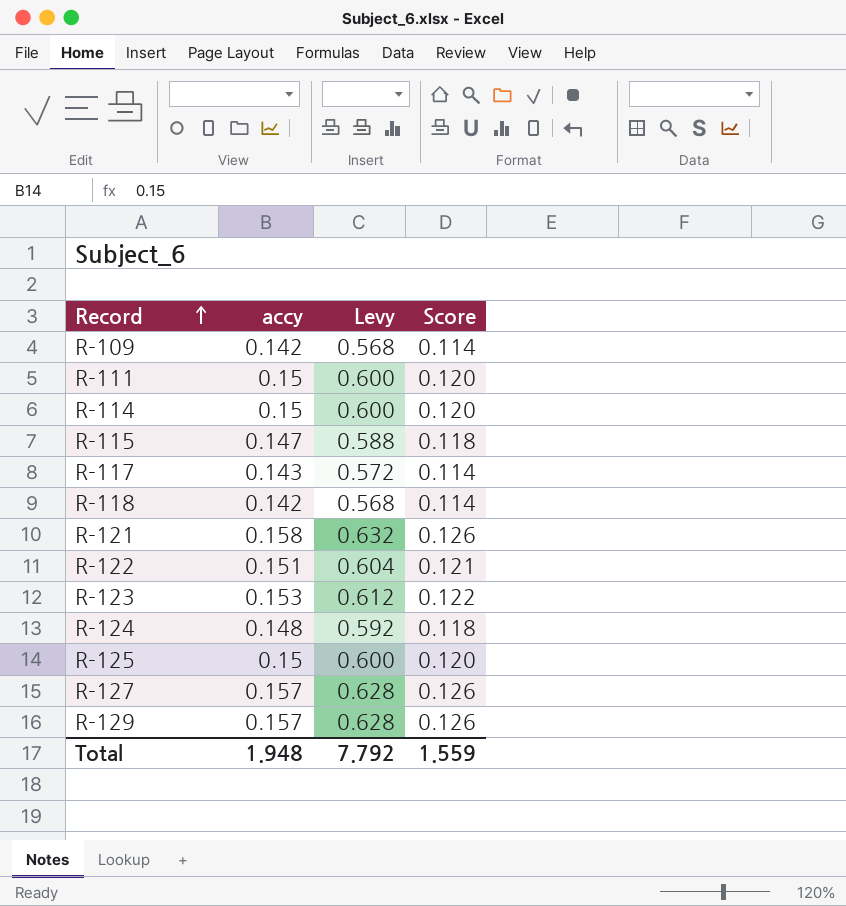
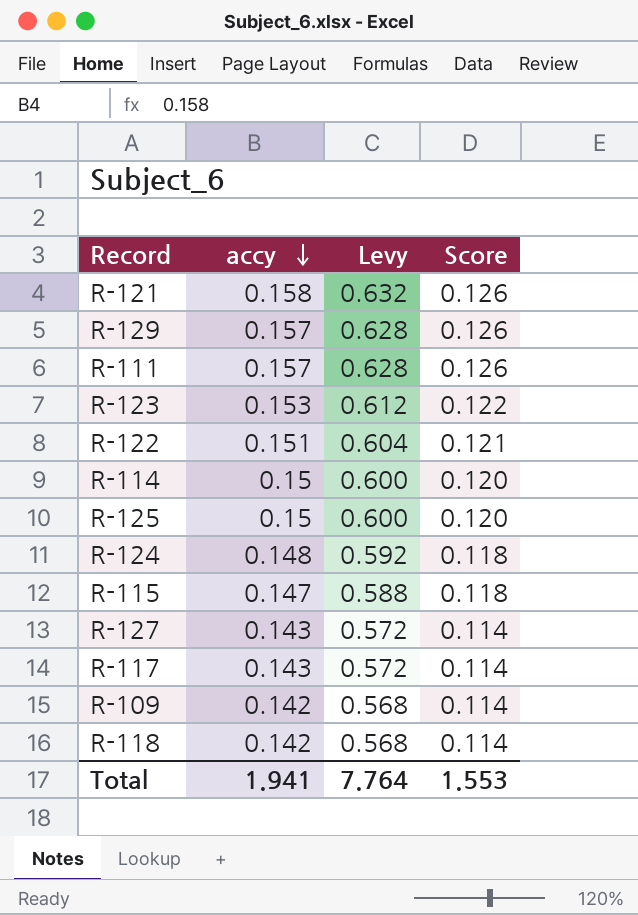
row order: Record ascending -> accy descending
R-111 | accy: 0.15 -> 0.157
R-111 | Levy: 0.600 -> 0.628
R-111 | Score: 0.120 -> 0.126
R-127 | accy: 0.157 -> 0.143
R-127 | Levy: 0.628 -> 0.572
R-127 | Score: 0.126 -> 0.114
Total | accy: 1.948 -> 1.941
Total | Levy: 7.792 -> 7.764
Total | Score: 1.559 -> 1.553

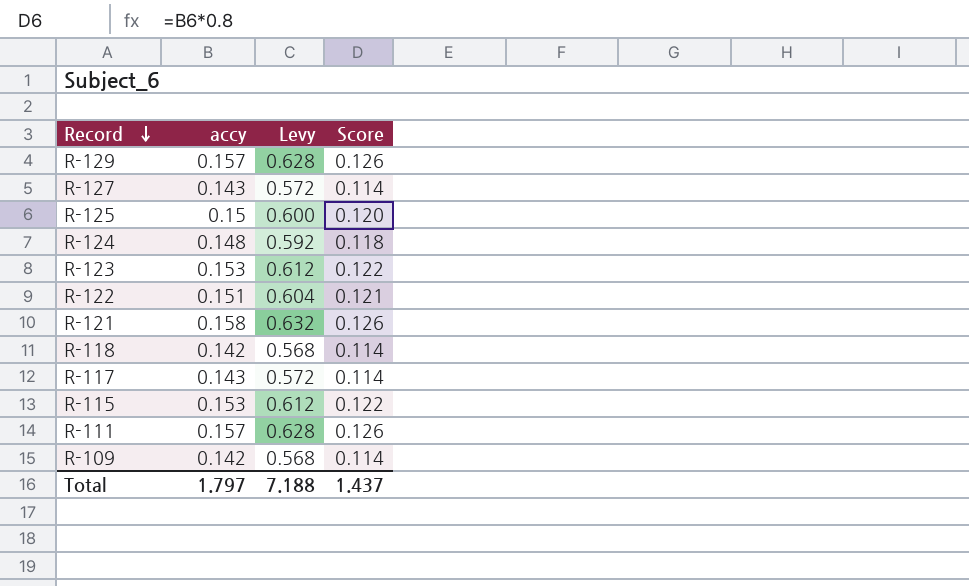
row order: accy descending -> Record descending
row R-114: 0.15 | 0.600 | 0.120 -> none
R-115 | accy: 0.147 -> 0.153
R-115 | Levy: 0.588 -> 0.612
R-115 | Score: 0.118 -> 0.122
Total | accy: 1.941 -> 1.797
Total | Levy: 7.764 -> 7.188
Total | Score: 1.553 -> 1.437

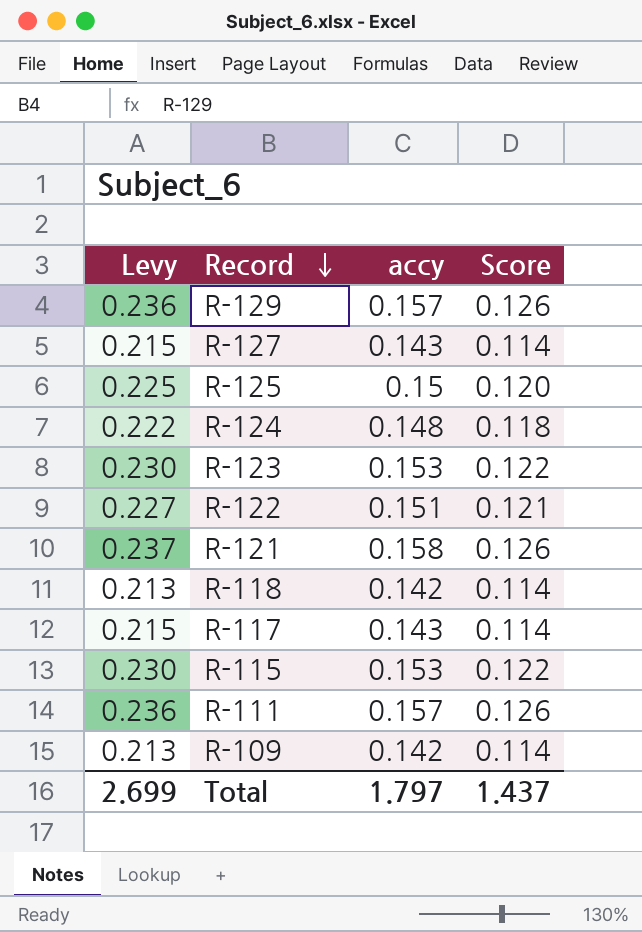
column Levy | formula: [accy] * 4 -> [accy] * 1.5
column Levy | position: 3 -> 1
Total | Levy: 7.188 -> 2.699

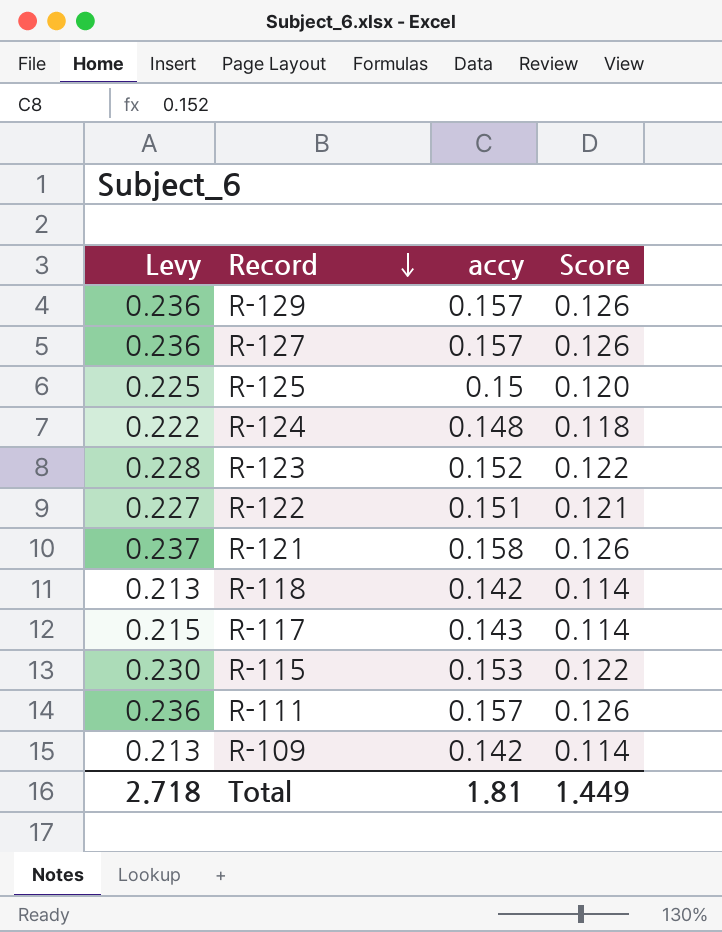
R-127 | Levy: 0.215 -> 0.236
R-127 | accy: 0.143 -> 0.157
R-127 | Score: 0.114 -> 0.126
R-123 | Levy: 0.230 -> 0.228
R-123 | accy: 0.153 -> 0.152
Total | Levy: 2.699 -> 2.718
Total | accy: 1.797 -> 1.81
Total | Score: 1.437 -> 1.449

